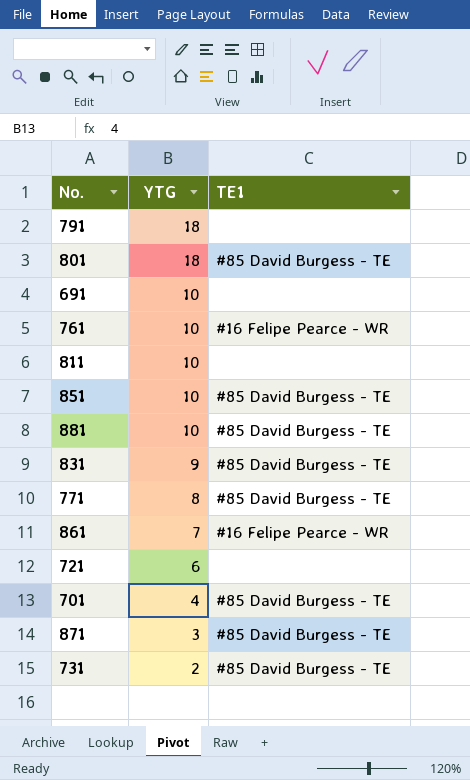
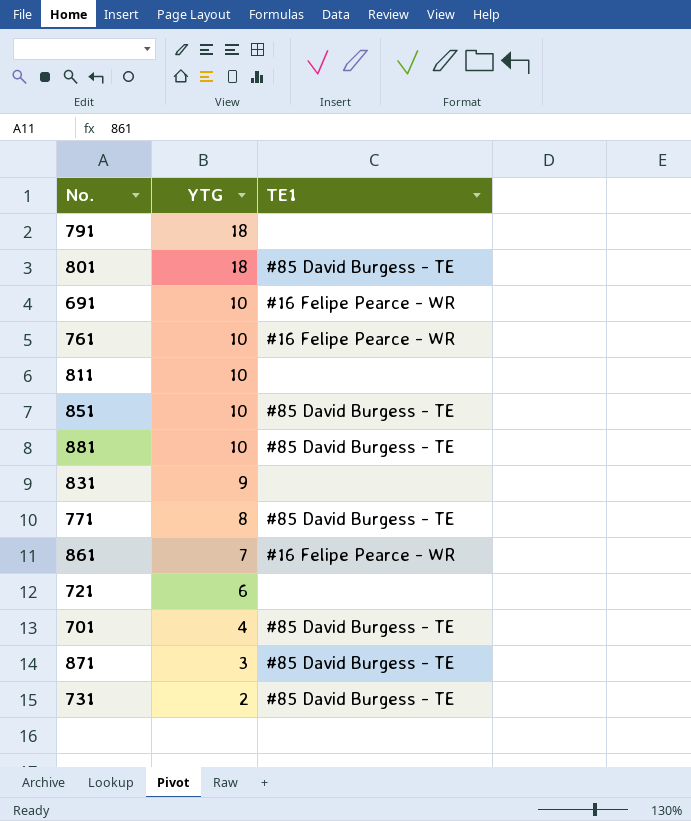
691 | TE1: none -> #16 Felipe Pearce - WR
831 | TE1: #85 David Burgess - TE -> none

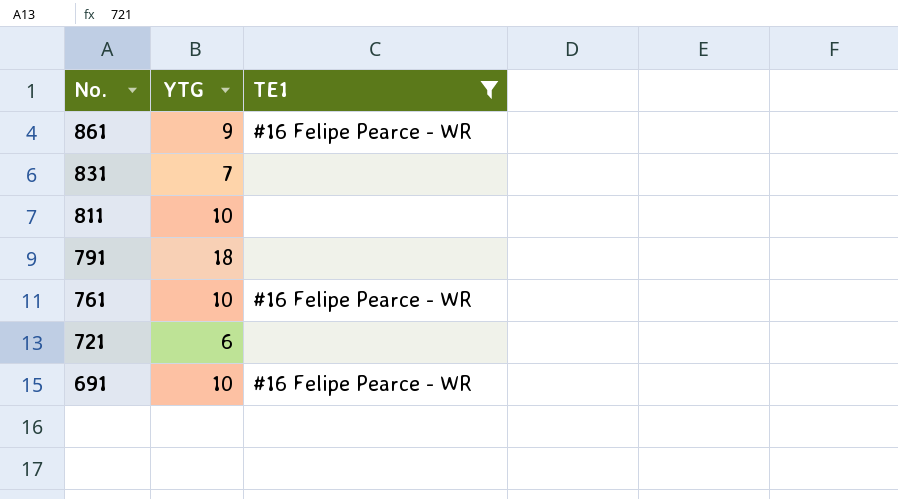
filter: none -> TE1 != #85 David Burgess - TE
row order: YTG descending -> No. descending
861 | YTG: 7 -> 9
831 | YTG: 9 -> 7

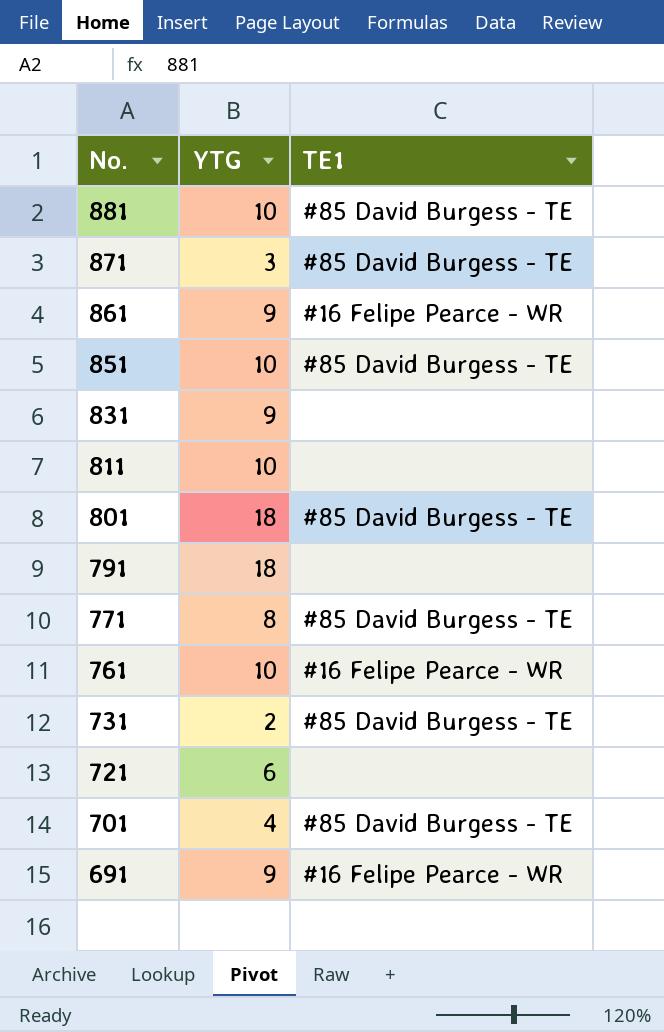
filter: TE1 != #85 David Burgess - TE -> none
831 | YTG: 7 -> 9
691 | YTG: 10 -> 9

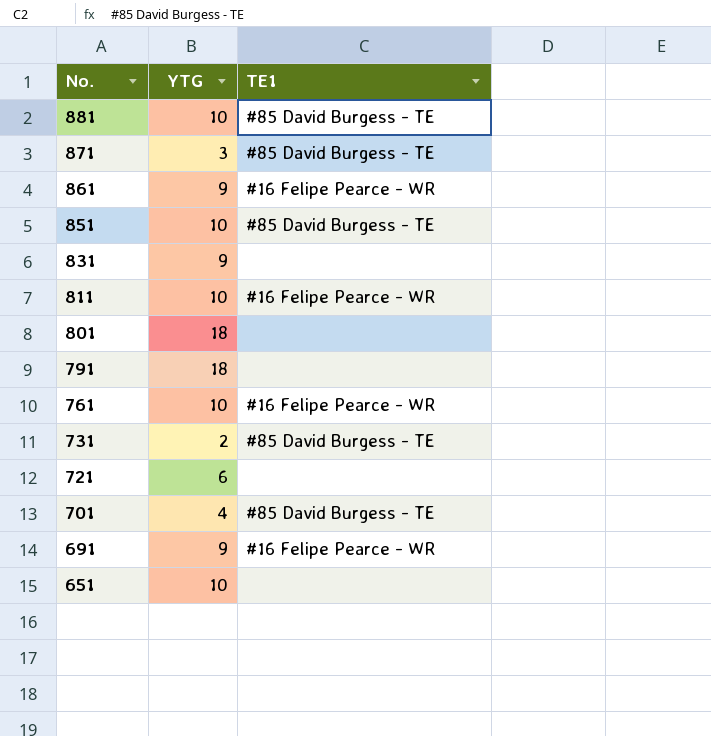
row 771: 8 | #85 David Burgess - TE -> none
811 | TE1: none -> #16 Felipe Pearce - WR
801 | TE1: #85 David Burgess - TE -> none
row 651: none -> 10 | none

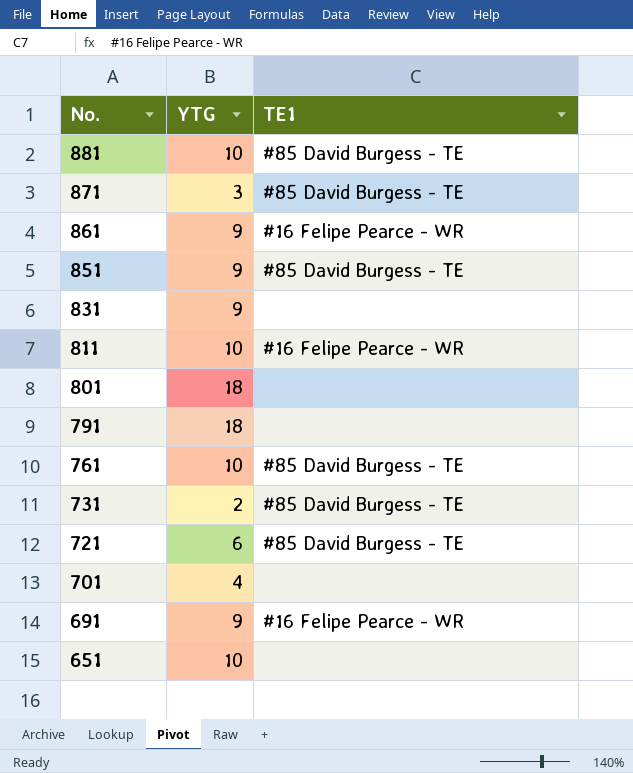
851 | YTG: 10 -> 9
761 | TE1: #16 Felipe Pearce - WR -> #85 David Burgess - TE
721 | TE1: none -> #85 David Burgess - TE
701 | TE1: #85 David Burgess - TE -> none

